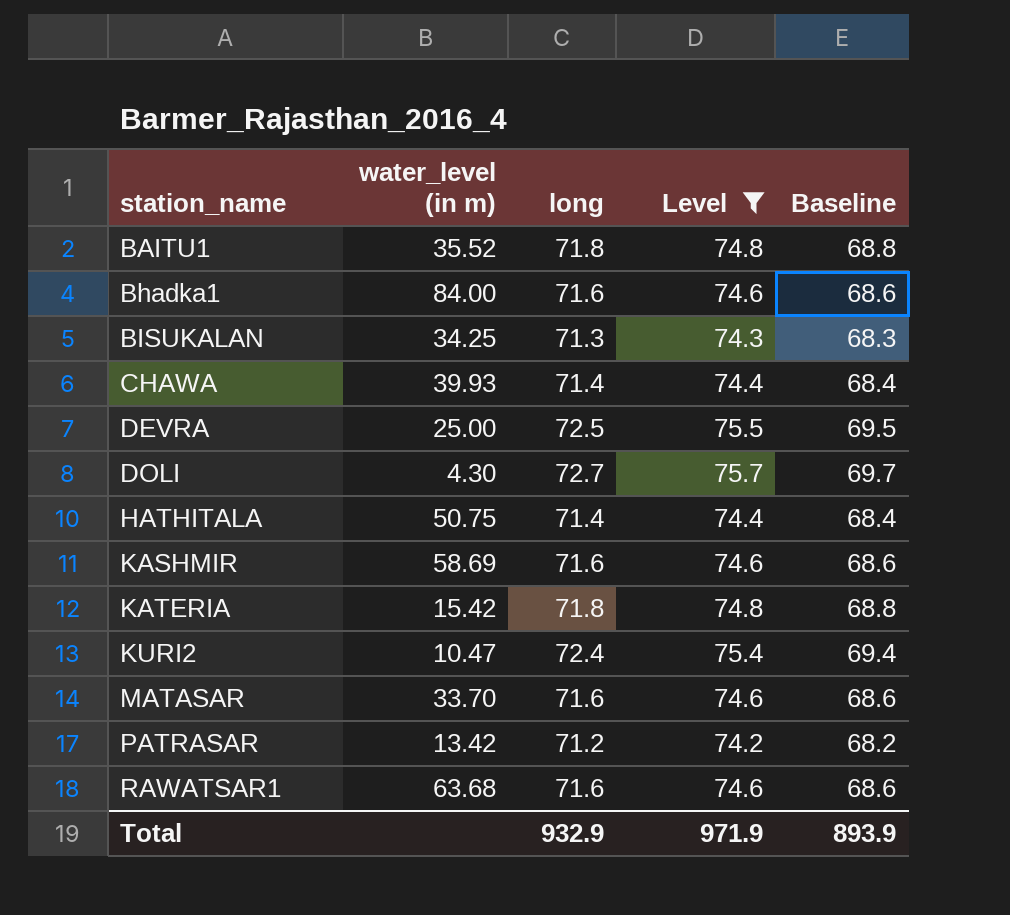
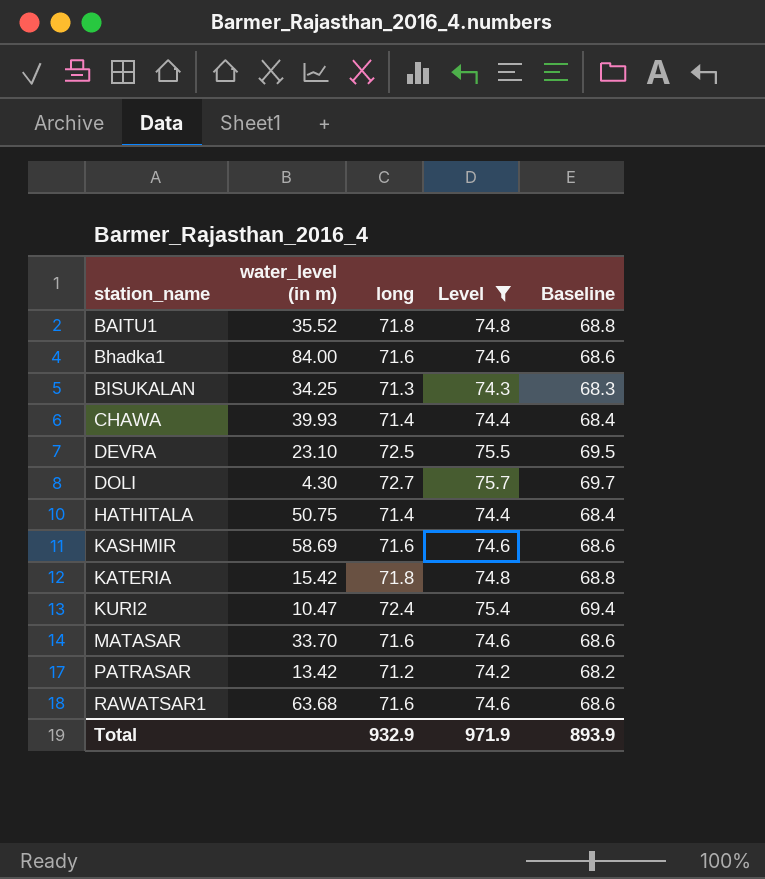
DEVRA | water_level (in m): 25.00 -> 23.10

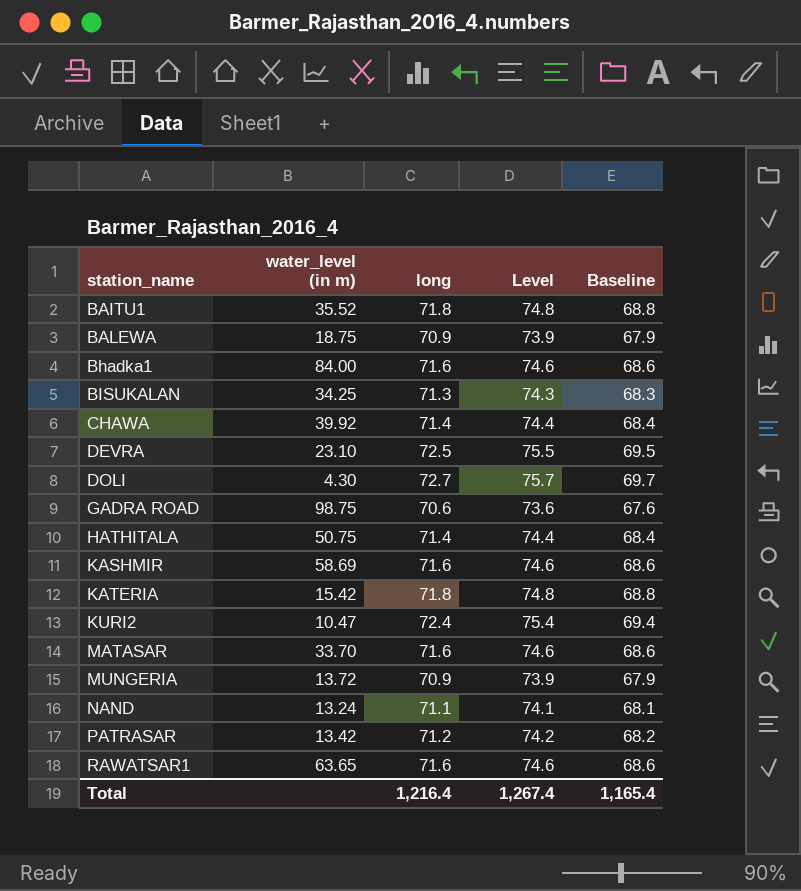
filter: Level >= 74.2 -> none
CHAWA | water_level (in m): 39.93 -> 39.92
RAWATSAR1 | water_level (in m): 63.68 -> 63.65
Total | long: 932.9 -> 1,216.4
Total | Level: 971.9 -> 1,267.4
Total | Baseline: 893.9 -> 1,165.4

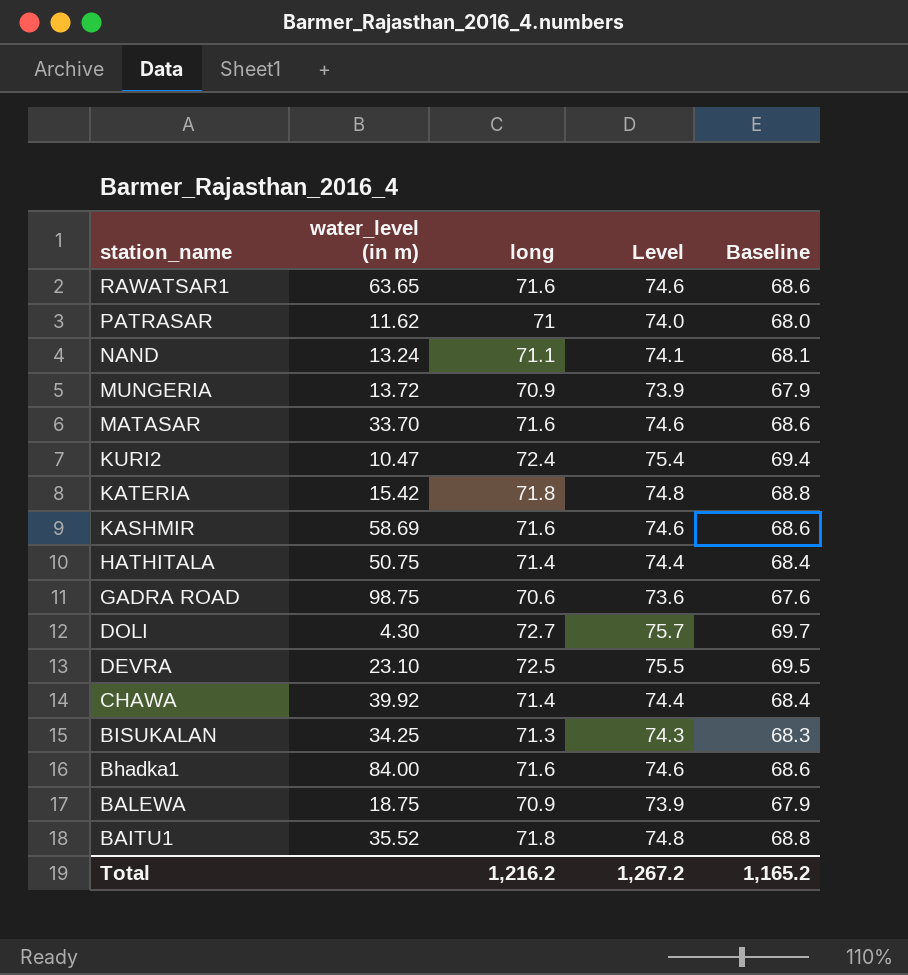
row order: station_name ascending -> station_name descending
PATRASAR | water_level (in m): 13.42 -> 11.62
PATRASAR | long: 71.2 -> 71
PATRASAR | Level: 74.2 -> 74.0
PATRASAR | Baseline: 68.2 -> 68.0
Total | long: 1,216.4 -> 1,216.2
Total | Level: 1,267.4 -> 1,267.2
Total | Baseline: 1,165.4 -> 1,165.2

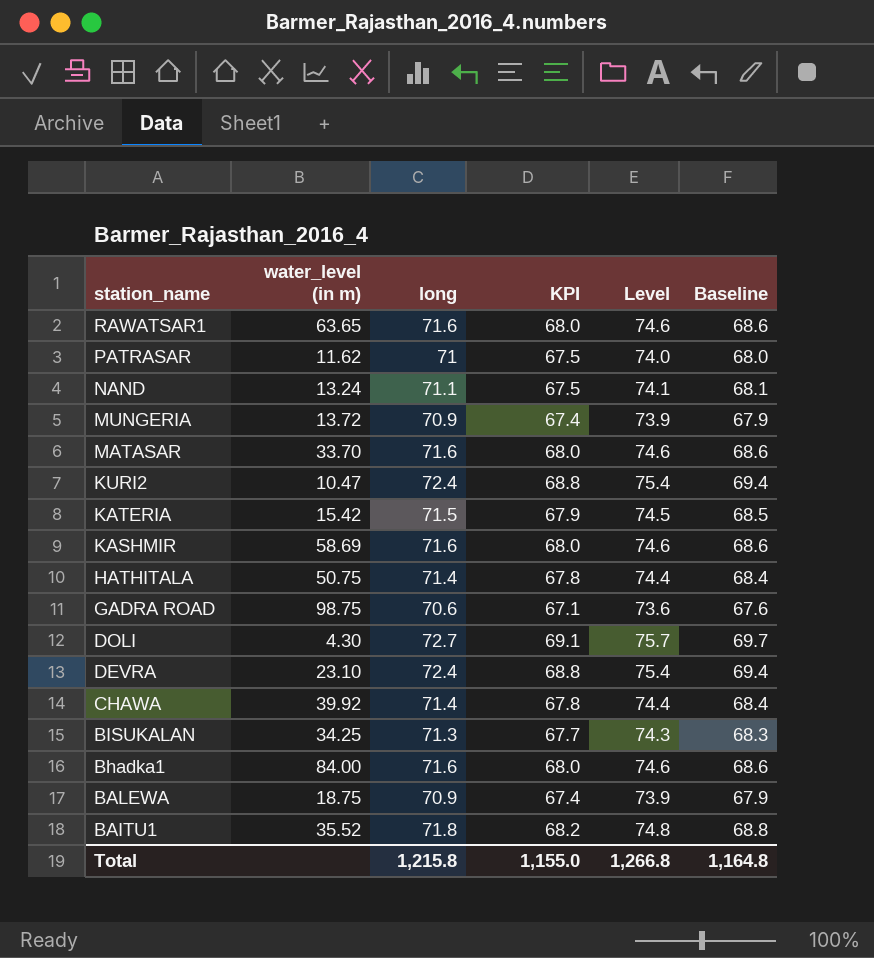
column KPI | formula: none -> [long] * 0.95
KATERIA | long: 71.8 -> 71.5
KATERIA | Level: 74.8 -> 74.5
KATERIA | Baseline: 68.8 -> 68.5
DEVRA | long: 72.5 -> 72.4
DEVRA | Level: 75.5 -> 75.4
DEVRA | Baseline: 69.5 -> 69.4
Total | long: 1,216.2 -> 1,215.8
Total | Level: 1,267.2 -> 1,266.8
Total | Baseline: 1,165.2 -> 1,164.8

